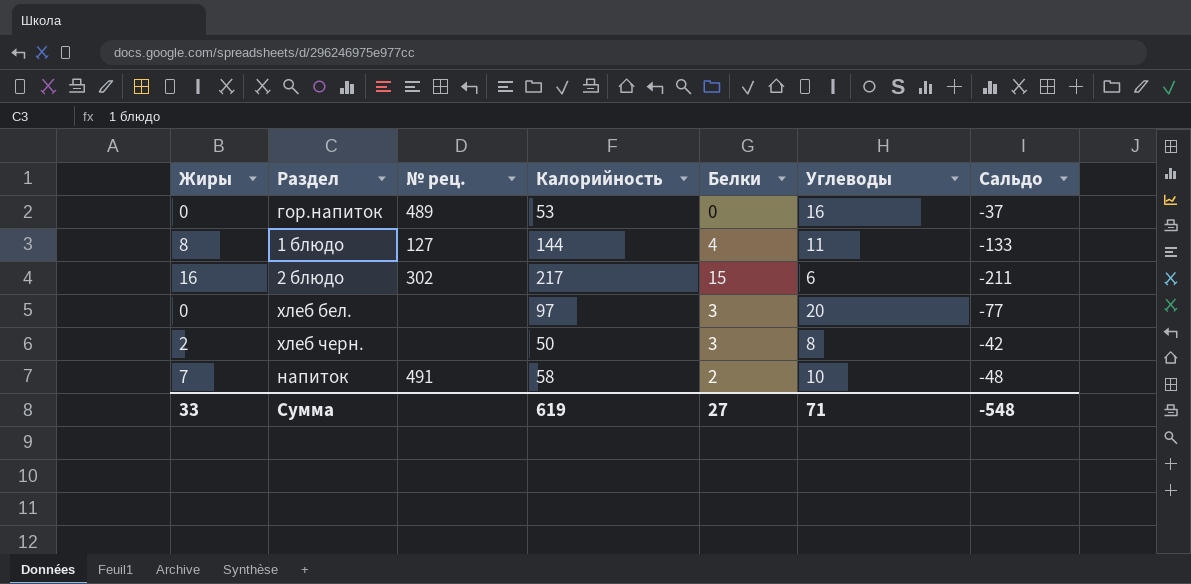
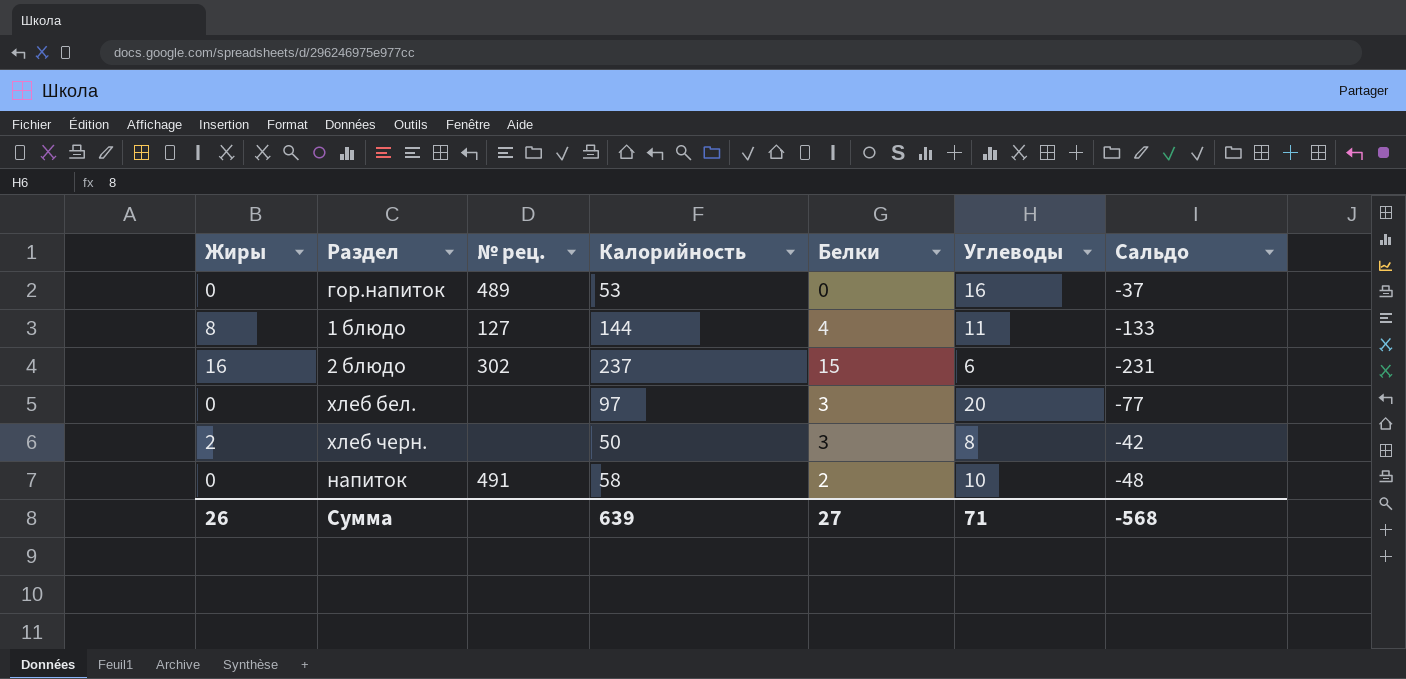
2 блюдо | Калорийность: 217 -> 237
2 блюдо | Сальдо: -211 -> -231
напиток | Жиры: 7 -> 0
Сумма | Жиры: 33 -> 26
Сумма | Калорийность: 619 -> 639
Сумма | Сальдо: -548 -> -568

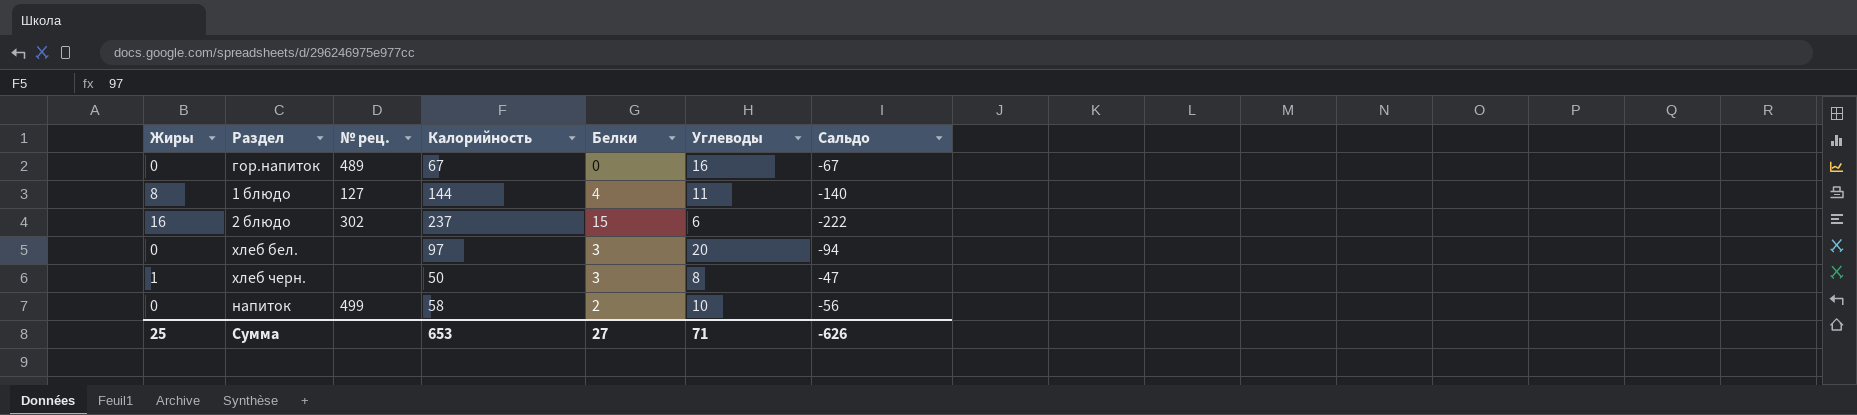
column Сальдо | formula: [Углеводы] - [Калорийность] -> [Белки] - [Калорийность]
гор.напиток | Калорийность: 53 -> 67
хлеб черн. | Жиры: 2 -> 1
напиток | № рец.: 491 -> 499
Сумма | Жиры: 26 -> 25
Сумма | Калорийность: 639 -> 653
Сумма | Сальдо: -568 -> -626

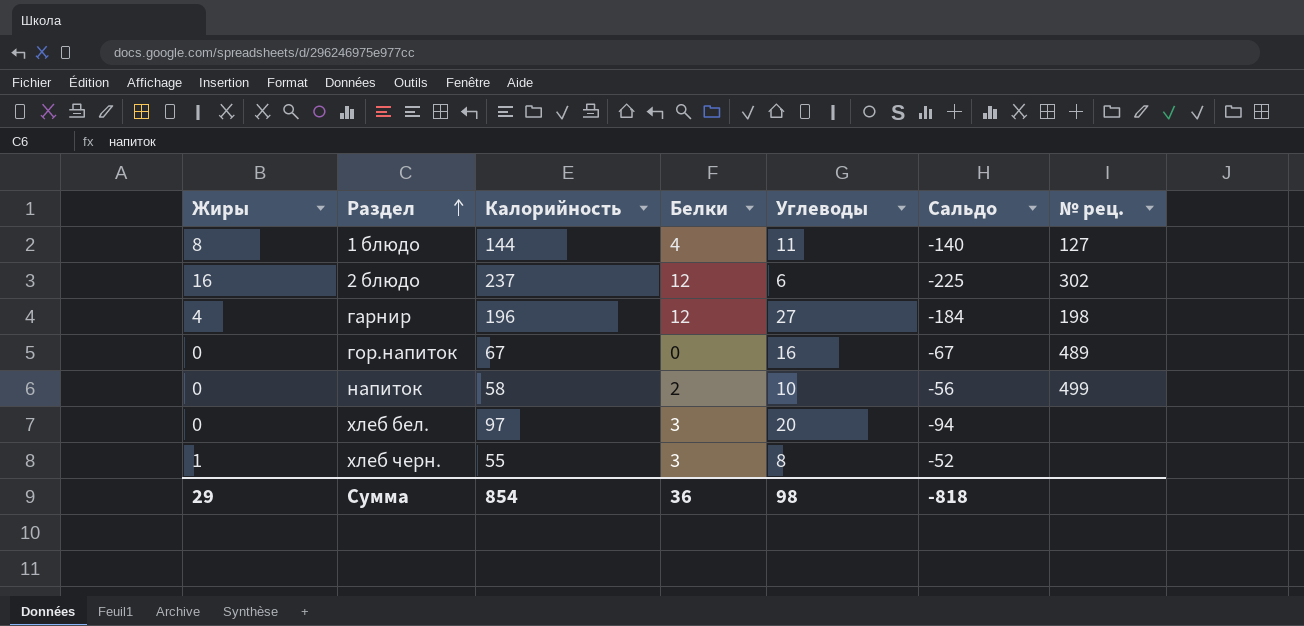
row order: none -> Раздел ascending
column № рец. | position: 3 -> 7
2 блюдо | Белки: 15 -> 12
2 блюдо | Сальдо: -222 -> -225
row гарнир: none -> 4 | 196 | 12 | 27 | -184 | 198
хлеб черн. | Калорийность: 50 -> 55
хлеб черн. | Сальдо: -47 -> -52
Сумма | Жиры: 25 -> 29
Сумма | Калорийность: 653 -> 854
Сумма | Белки: 27 -> 36
Сумма | Углеводы: 71 -> 98
Сумма | Сальдо: -626 -> -818

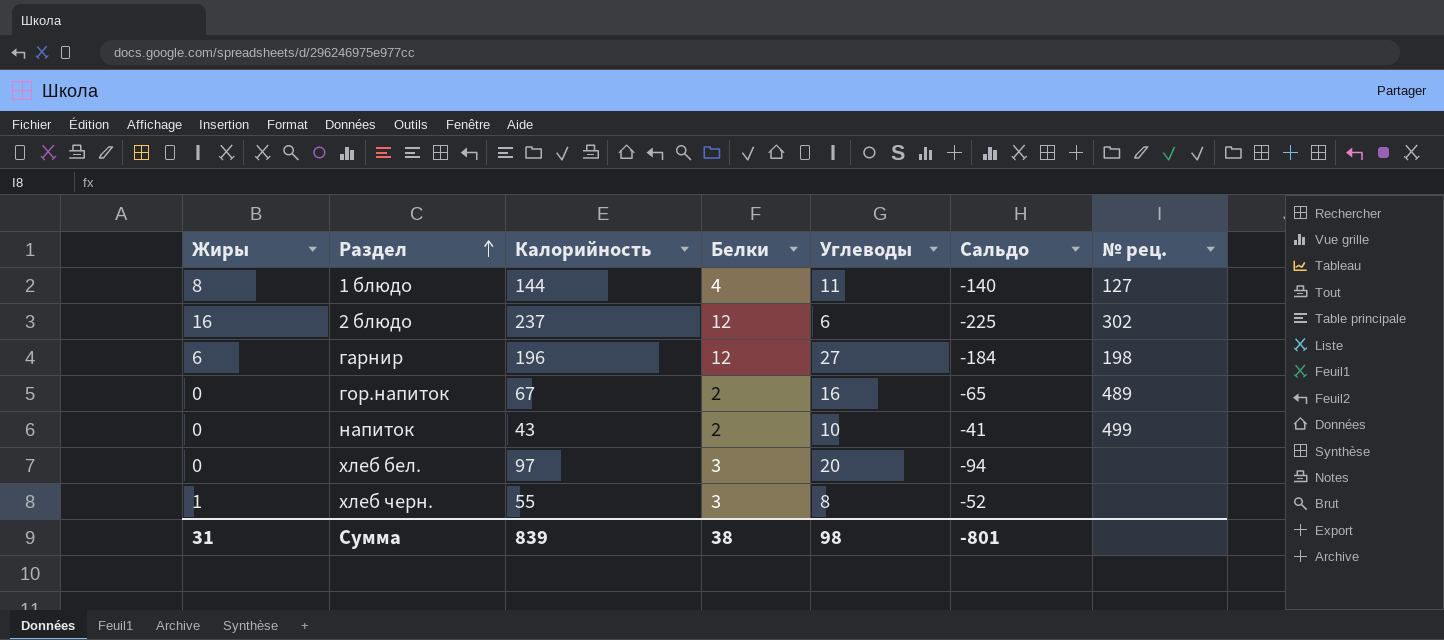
гарнир | Жиры: 4 -> 6
гор.напиток | Белки: 0 -> 2
гор.напиток | Сальдо: -67 -> -65
напиток | Калорийность: 58 -> 43
напиток | Сальдо: -56 -> -41
Сумма | Жиры: 29 -> 31
Сумма | Калорийность: 854 -> 839
Сумма | Белки: 36 -> 38
Сумма | Сальдо: -818 -> -801

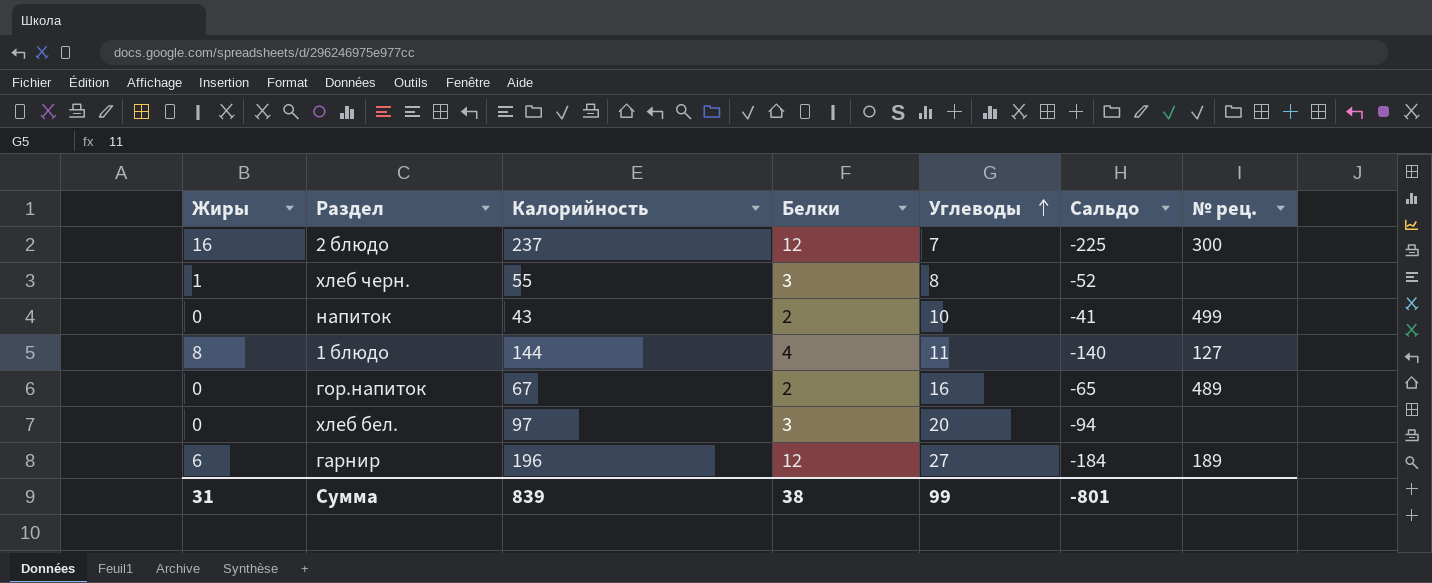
row order: Раздел ascending -> Углеводы ascending
2 блюдо | Углеводы: 6 -> 7
2 блюдо | № рец.: 302 -> 300
гарнир | № рец.: 198 -> 189
Сумма | Углеводы: 98 -> 99

